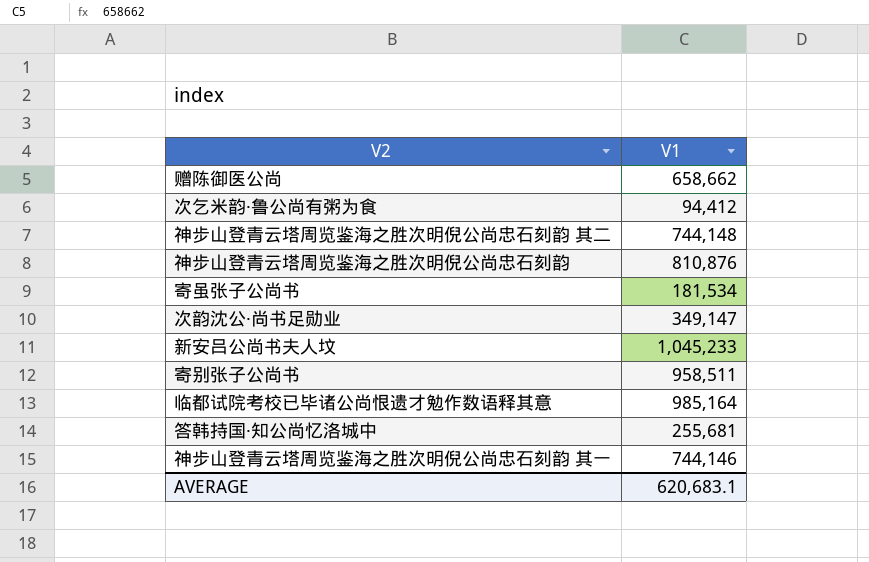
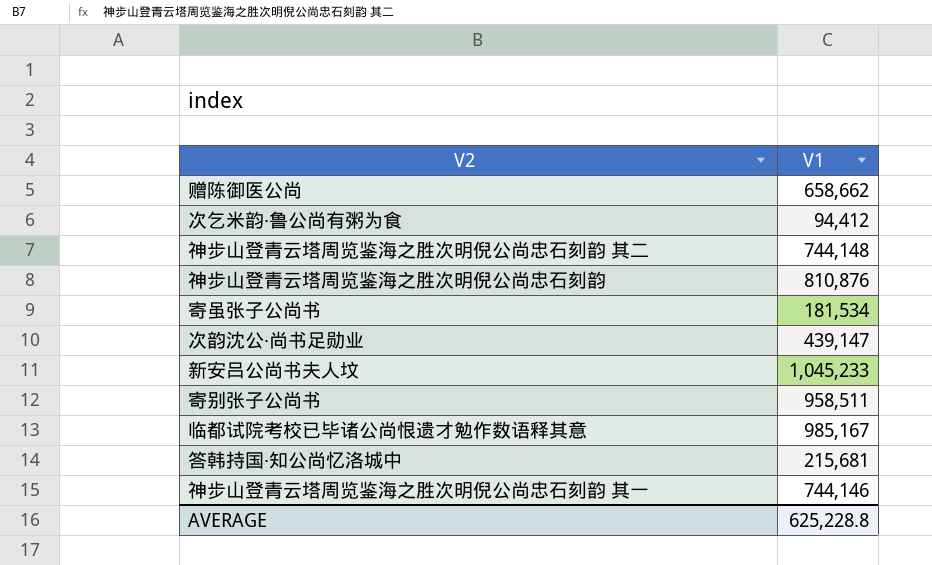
次韵沈公·尚书足勋业 | V1: 349,147 -> 439,147
临都试院考校已毕诸公尚恨遗才勉作数语释其意 | V1: 985,164 -> 985,167
答韩持国·知公尚忆洛城中 | V1: 255,681 -> 215,681
AVERAGE | V1: 620,683.1 -> 625,228.8

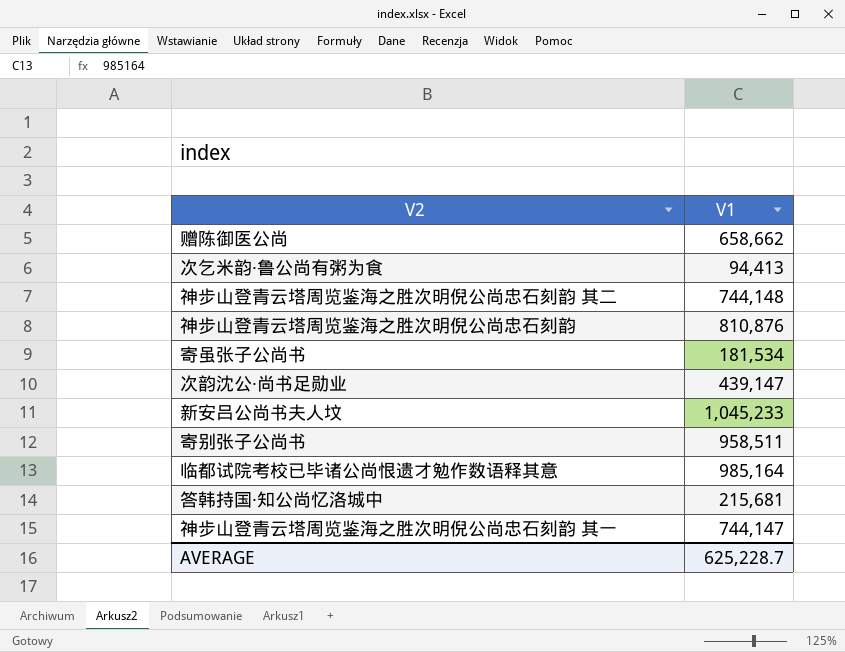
次乞米韵·鲁公尚有粥为食 | V1: 94,412 -> 94,413
临都试院考校已毕诸公尚恨遗才勉作数语释其意 | V1: 985,167 -> 985,164
神步山登青云塔周览鉴海之胜次明倪公尚忠石刻韵 其一 | V1: 744,146 -> 744,147
AVERAGE | V1: 625,228.8 -> 625,228.7

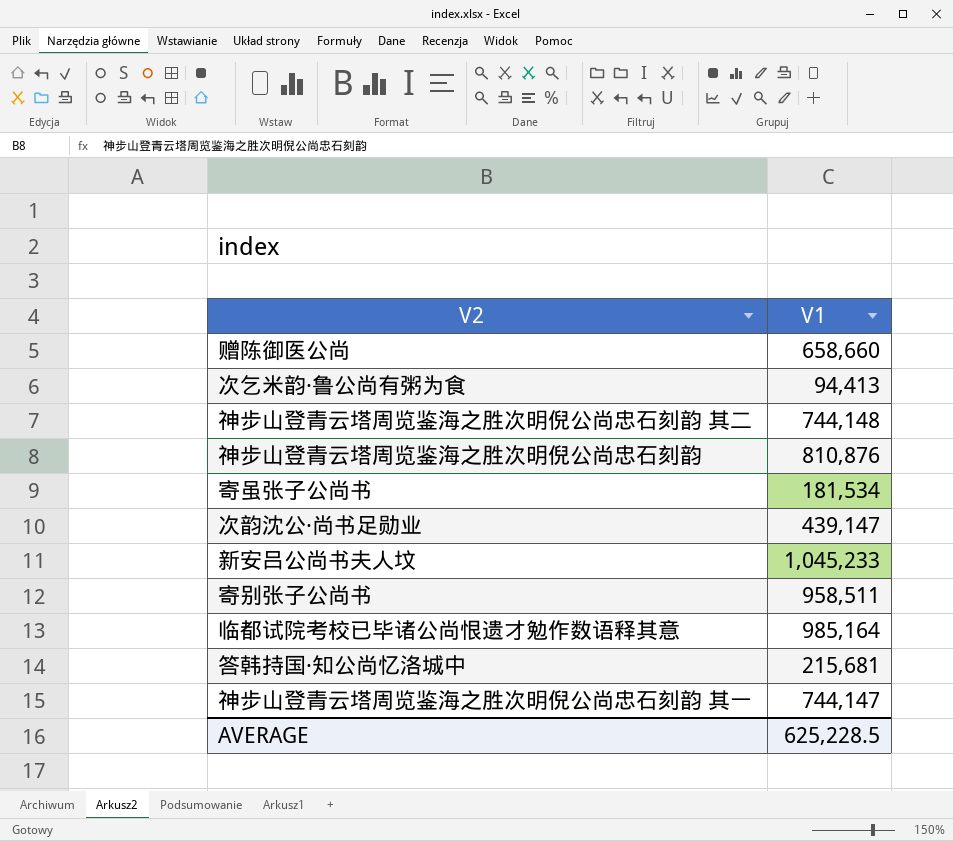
赠陈御医公尚 | V1: 658,662 -> 658,660
AVERAGE | V1: 625,228.7 -> 625,228.5

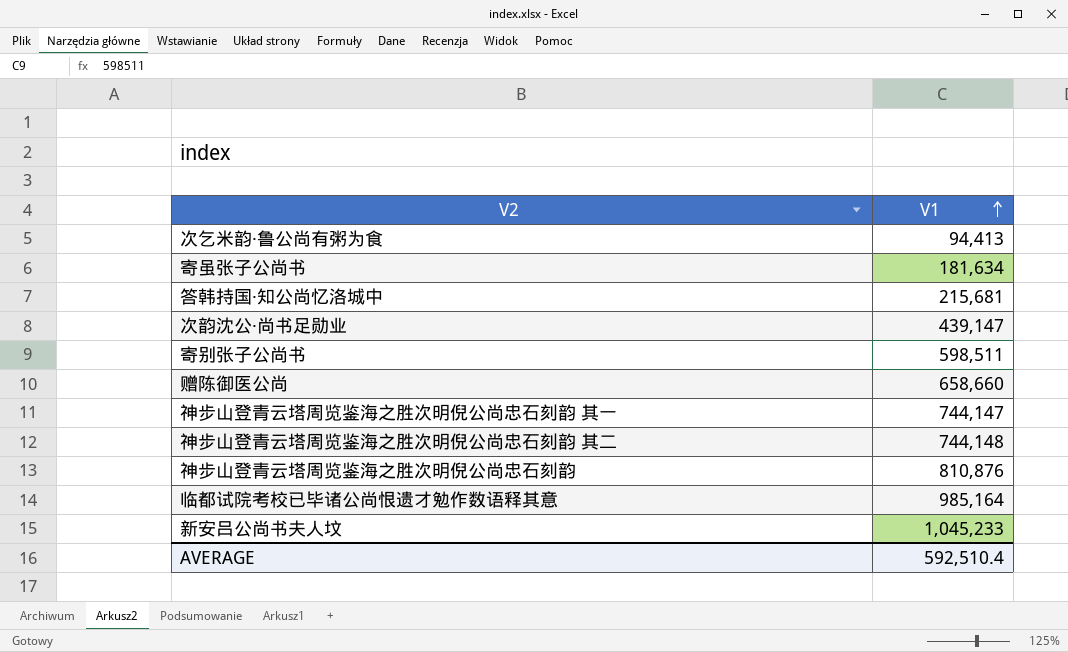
row order: none -> V1 ascending
寄虽张子公尚书 | V1: 181,534 -> 181,634
寄别张子公尚书 | V1: 958,511 -> 598,511
AVERAGE | V1: 625,228.5 -> 592,510.4

